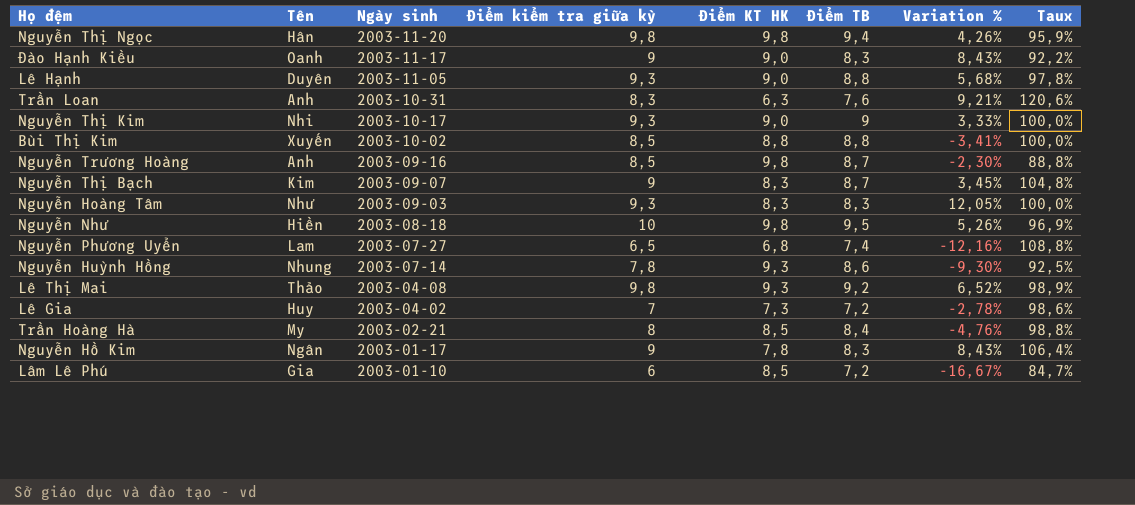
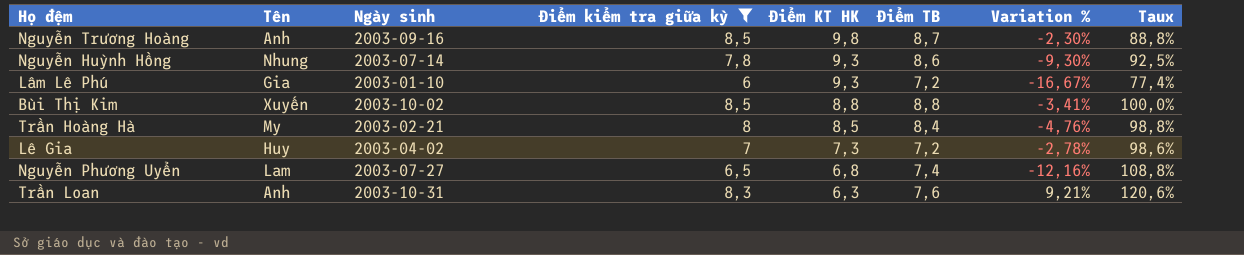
filter: none -> Điểm kiểm tra giữa kỳ <= 8,5
row order: Ngày sinh descending -> Điểm KT HK descending
Lâm Lê Phú | Điểm KT HK: 8,5 -> 9,3
Lâm Lê Phú | Taux: 84,7% -> 77,4%

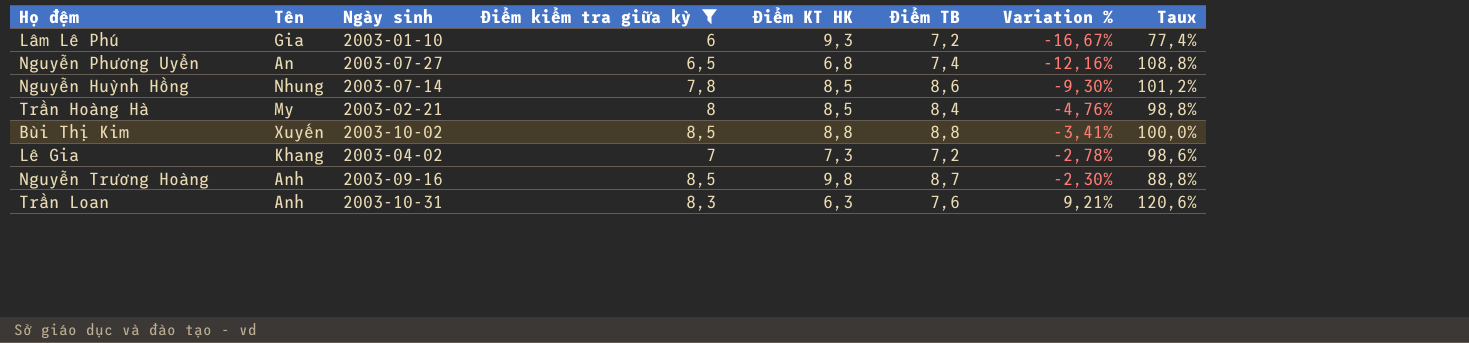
row order: Điểm KT HK descending -> Variation % ascending
Nguyễn Phương Uyển | Tên: Lam -> An
Nguyễn Huỳnh Hồng | Điểm KT HK: 9,3 -> 8,5
Nguyễn Huỳnh Hồng | Taux: 92,5% -> 101,2%
Lê Gia | Tên: Huy -> Khang

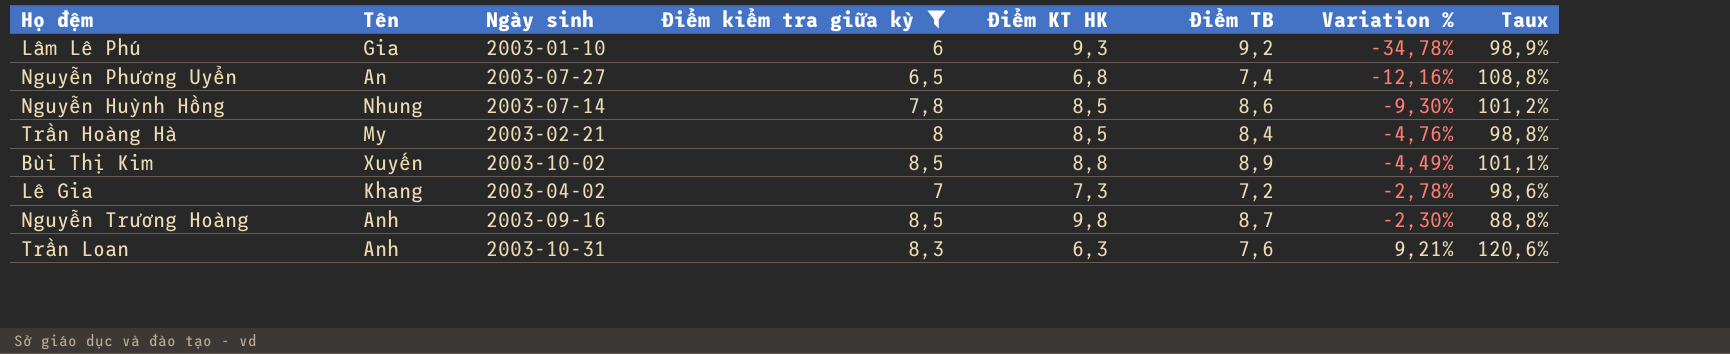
Lâm Lê Phú | Điểm TB: 7,2 -> 9,2
Lâm Lê Phú | Variation %: -16,67% -> -34,78%
Lâm Lê Phú | Taux: 77,4% -> 98,9%
Bùi Thị Kim | Điểm TB: 8,8 -> 8,9
Bùi Thị Kim | Variation %: -3,41% -> -4,49%
Bùi Thị Kim | Taux: 100,0% -> 101,1%

